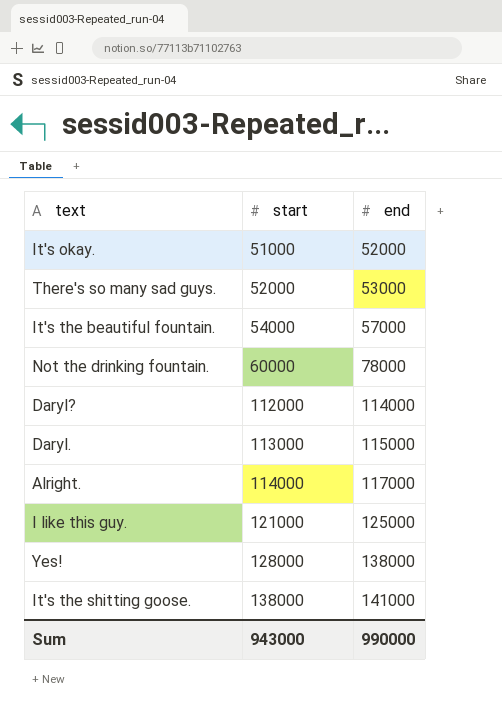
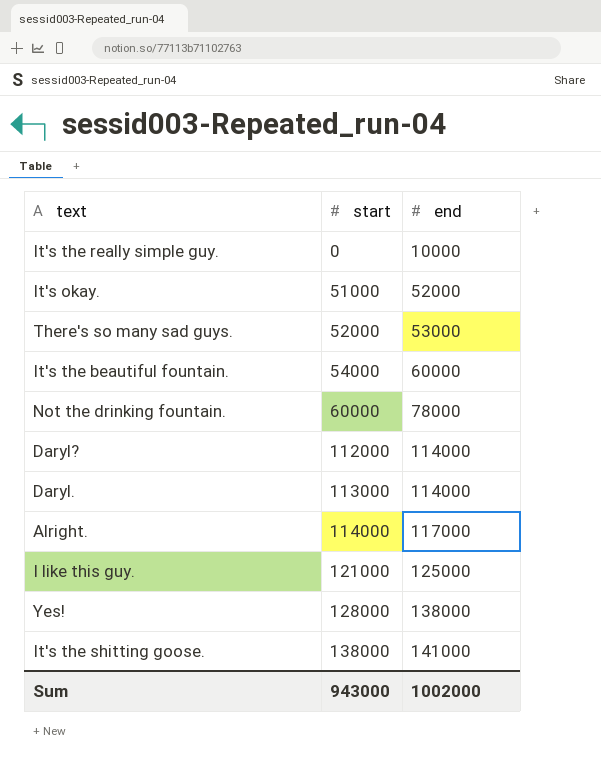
row It's the really simple guy.: none -> 0 | 10000
It's the beautiful fountain. | end: 57000 -> 60000
Daryl. | end: 115000 -> 114000
Sum | end: 990000 -> 1002000

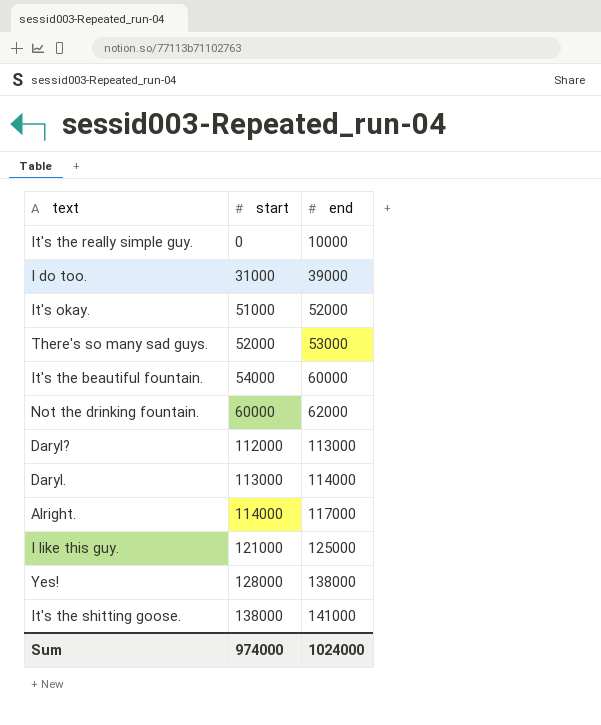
row I do too.: none -> 31000 | 39000
Not the drinking fountain. | end: 78000 -> 62000
Daryl? | end: 114000 -> 113000
Sum | start: 943000 -> 974000
Sum | end: 1002000 -> 1024000

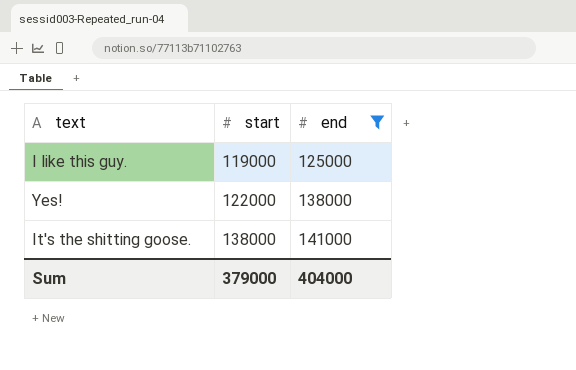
filter: none -> end >= 125000
I like this guy. | start: 121000 -> 119000
Yes! | start: 128000 -> 122000
Sum | start: 974000 -> 379000
Sum | end: 1024000 -> 404000

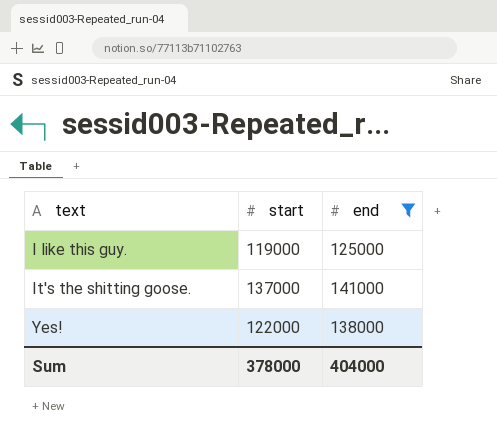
row order: start ascending -> text ascending
It's the shitting goose. | start: 138000 -> 137000
Sum | start: 379000 -> 378000

